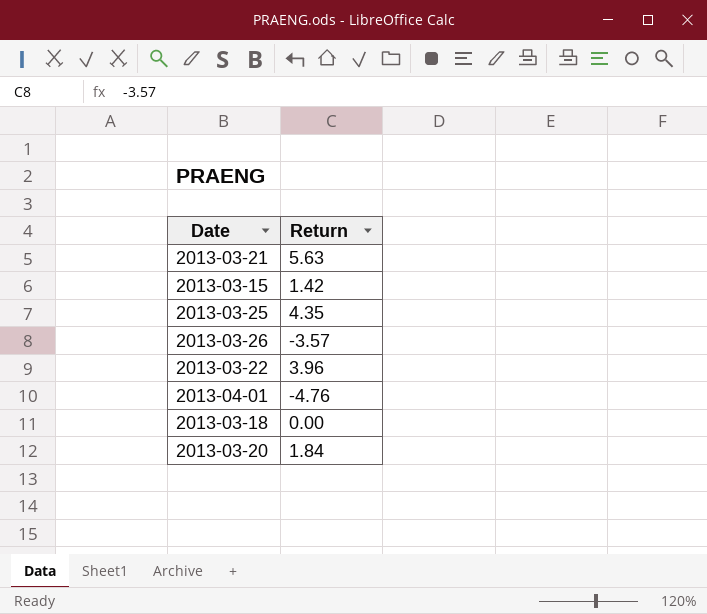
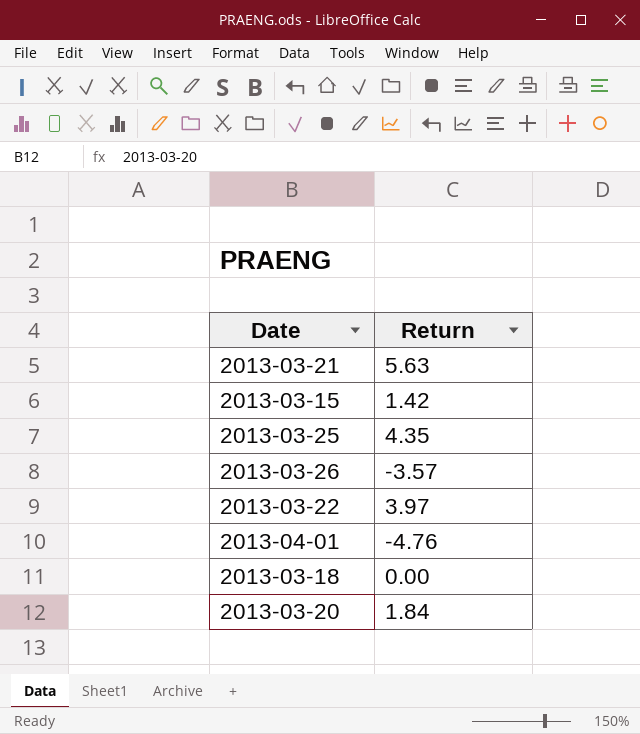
2013-03-22 | Return: 3.96 -> 3.97

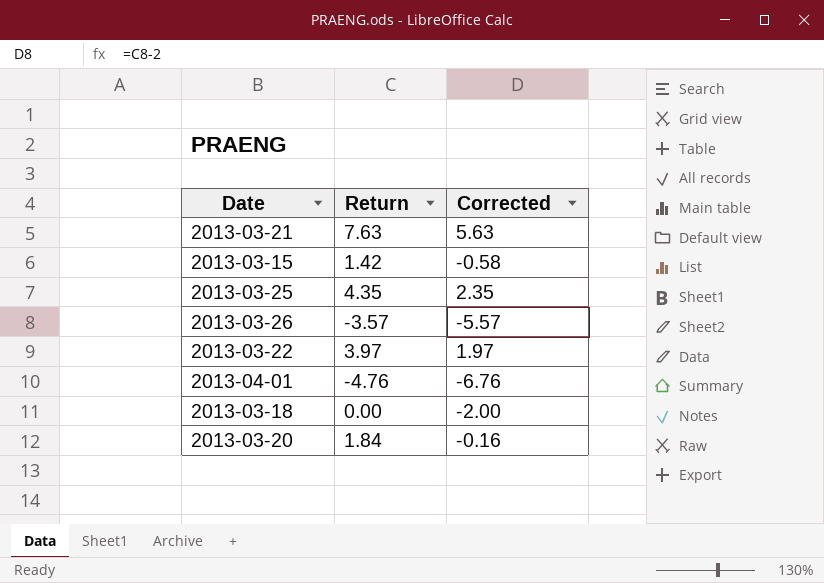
column Corrected | formula: none -> [Return] - 2
2013-03-21 | Return: 5.63 -> 7.63

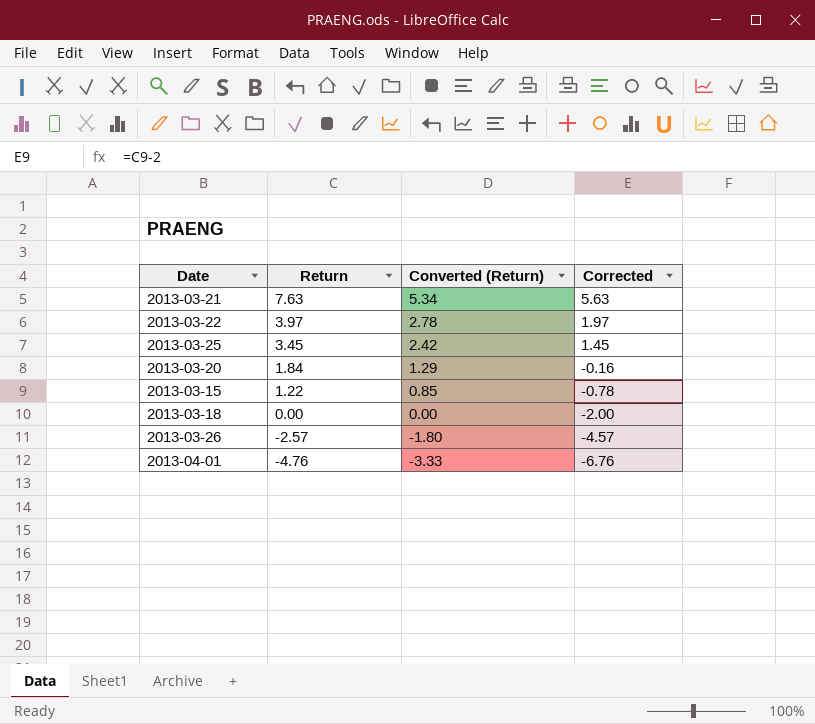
row order: none -> Return descending
column Converted (Return) | formula: none -> [Return] * 0.7
2013-03-25 | Return: 4.35 -> 3.45
2013-03-25 | Corrected: 2.35 -> 1.45
2013-03-15 | Return: 1.42 -> 1.22
2013-03-15 | Corrected: -0.58 -> -0.78
2013-03-26 | Return: -3.57 -> -2.57
2013-03-26 | Corrected: -5.57 -> -4.57

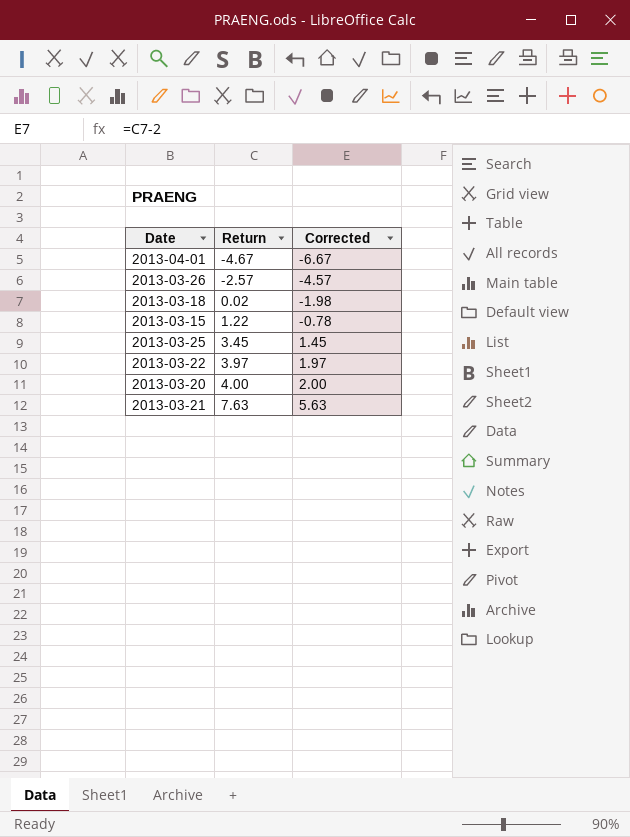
row order: Return descending -> Return ascending
column Converted (Return) | formula: [Return] * 0.7 -> none
2013-04-01 | Return: -4.76 -> -4.67
2013-04-01 | Corrected: -6.76 -> -6.67
2013-03-18 | Return: 0.00 -> 0.02
2013-03-18 | Corrected: -2.00 -> -1.98
2013-03-20 | Return: 1.84 -> 4.00
2013-03-20 | Corrected: -0.16 -> 2.00

